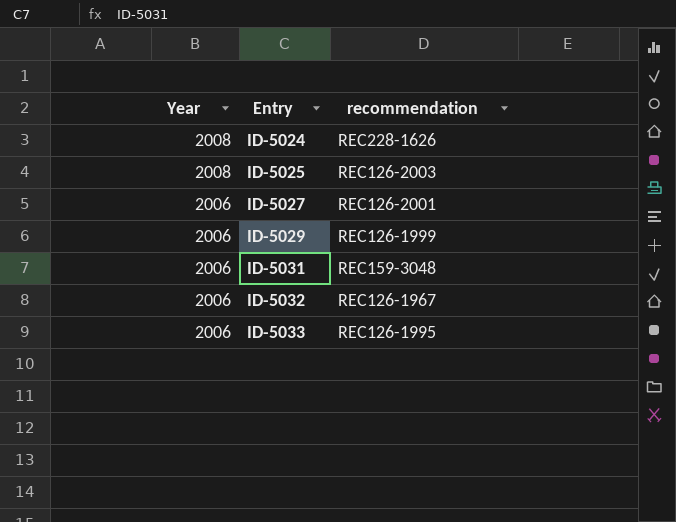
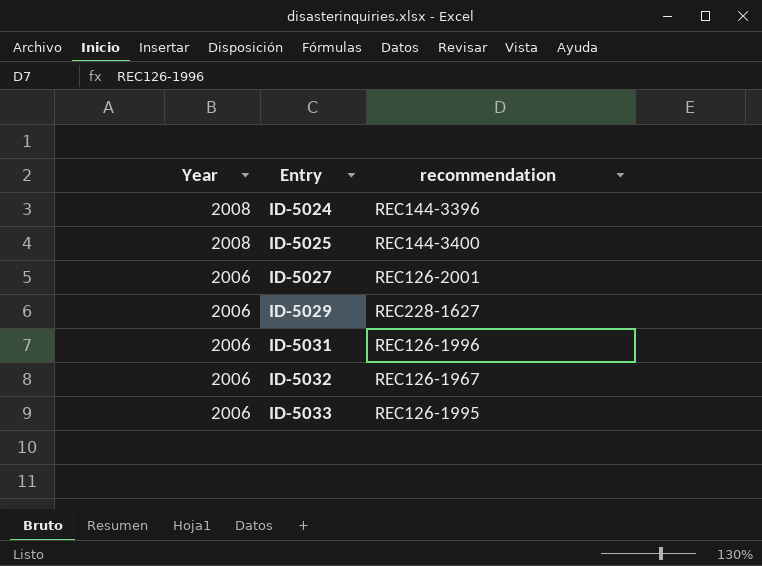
ID-5024 | recommendation: REC228-1626 -> REC144-3396
ID-5025 | recommendation: REC126-2003 -> REC144-3400
ID-5029 | recommendation: REC126-1999 -> REC228-1627
ID-5031 | recommendation: REC159-3048 -> REC126-1996

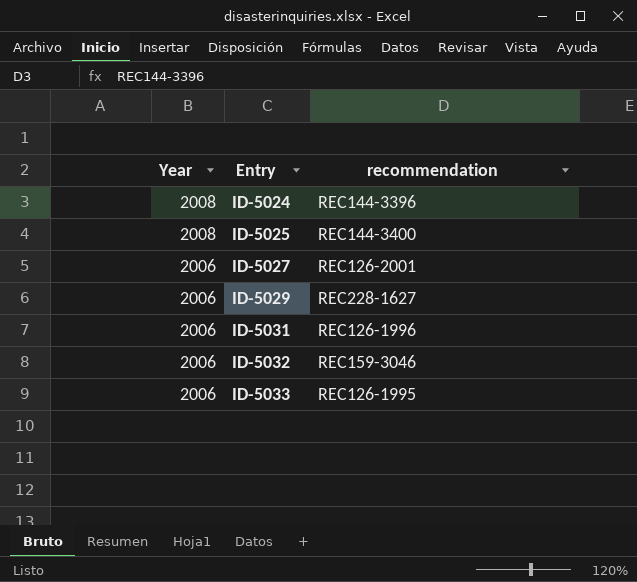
ID-5032 | recommendation: REC126-1967 -> REC159-3046

